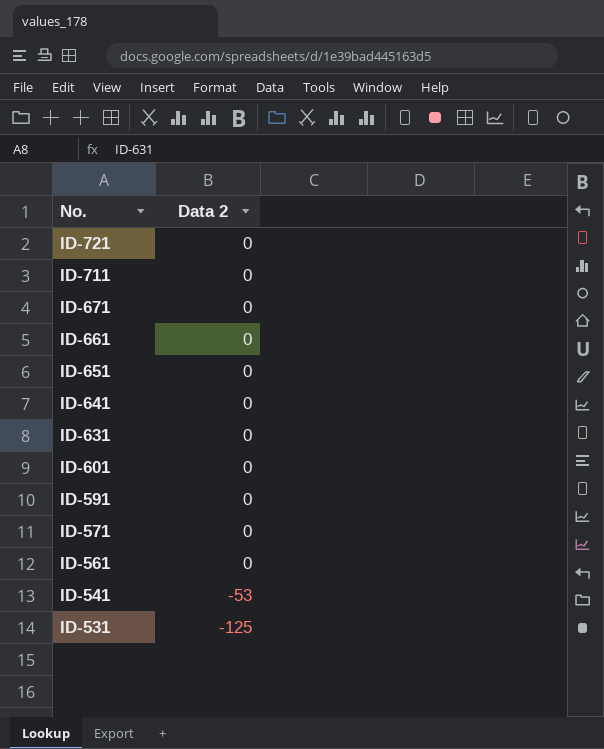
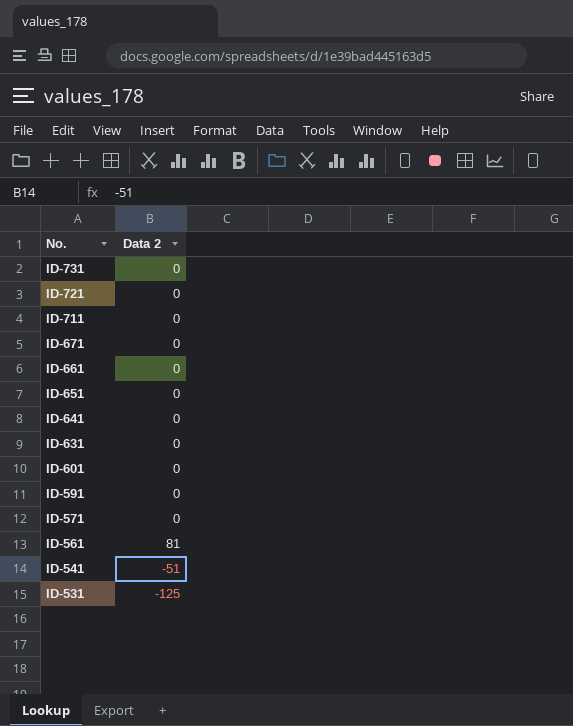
row ID-731: none -> 0
ID-561 | Data 2: 0 -> 81
ID-541 | Data 2: -53 -> -51

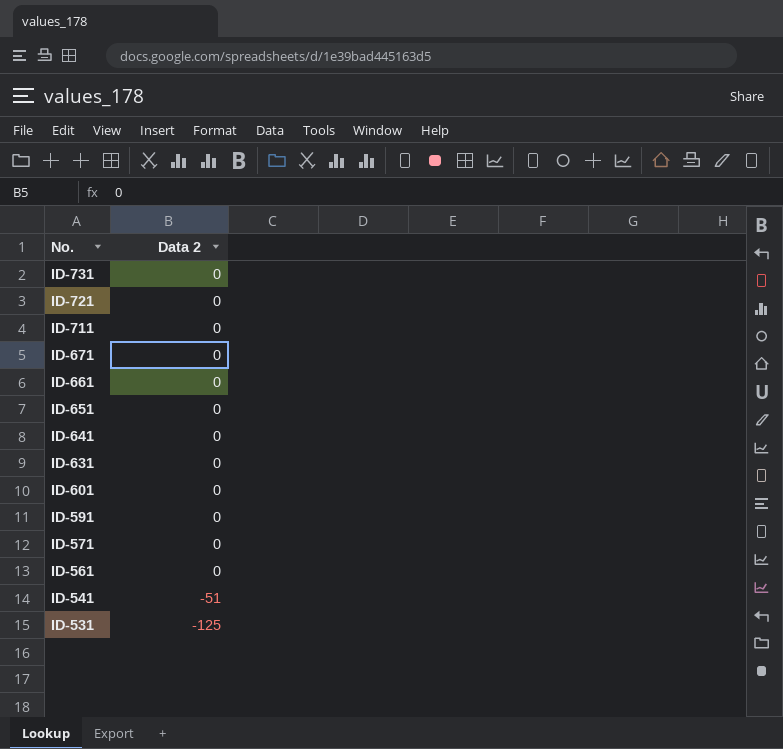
ID-561 | Data 2: 81 -> 0

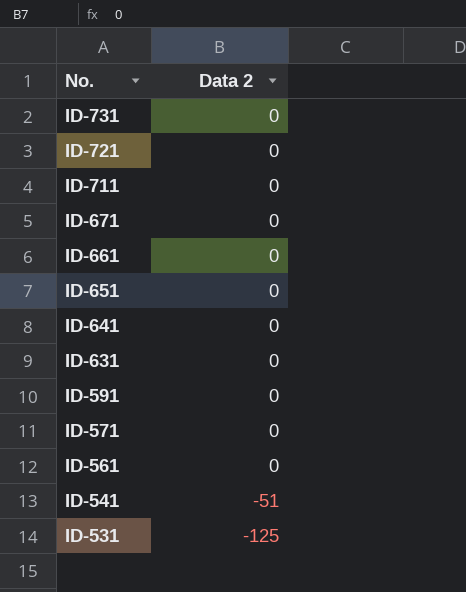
row ID-601: 0 -> none

